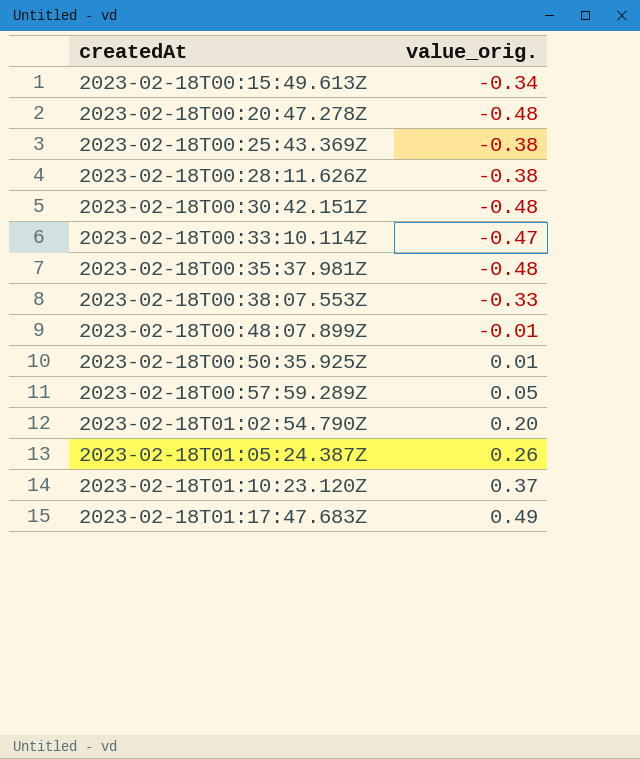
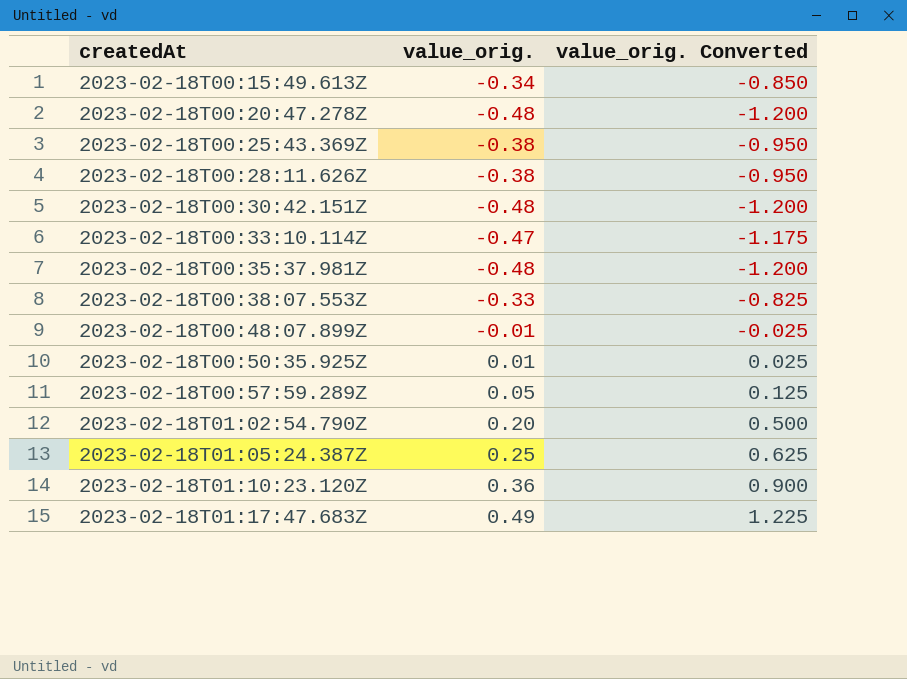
column value_orig. Converted | formula: none -> [value_orig.] * 2.5
2023-02-18T01:05:24.387Z | value_orig.: 0.26 -> 0.25
2023-02-18T01:10:23.120Z | value_orig.: 0.37 -> 0.36

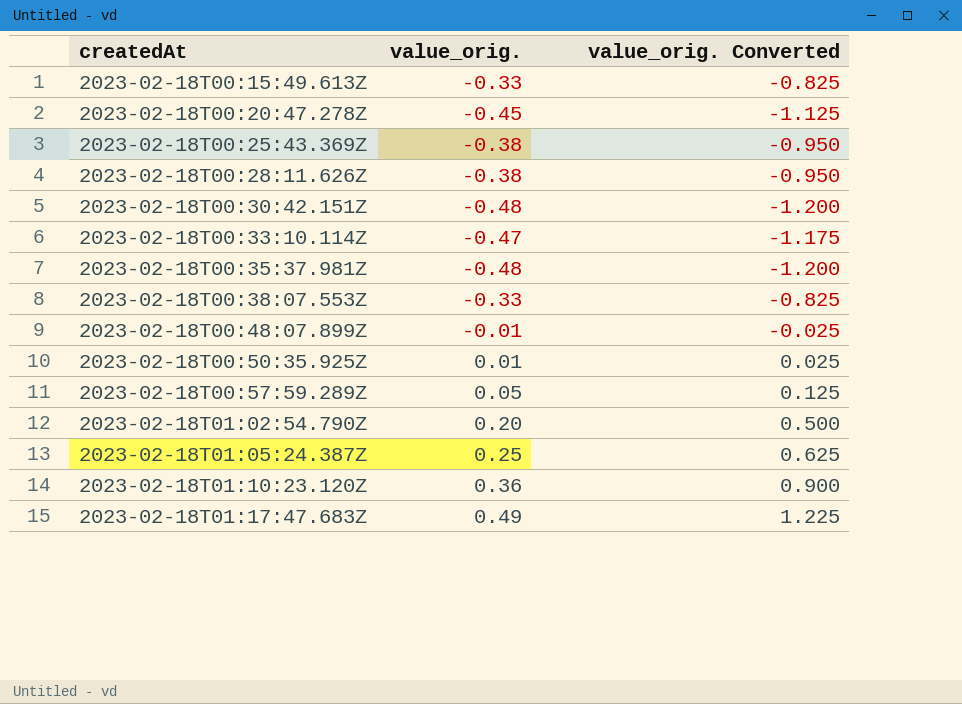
2023-02-18T00:15:49.613Z | value_orig.: -0.34 -> -0.33
2023-02-18T00:15:49.613Z | value_orig. Converted: -0.850 -> -0.825
2023-02-18T00:20:47.278Z | value_orig.: -0.48 -> -0.45
2023-02-18T00:20:47.278Z | value_orig. Converted: -1.200 -> -1.125

